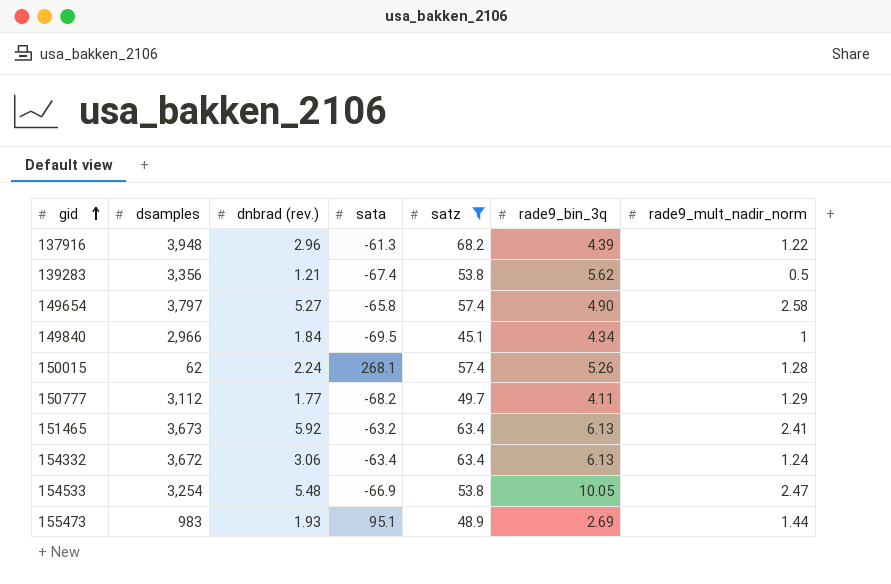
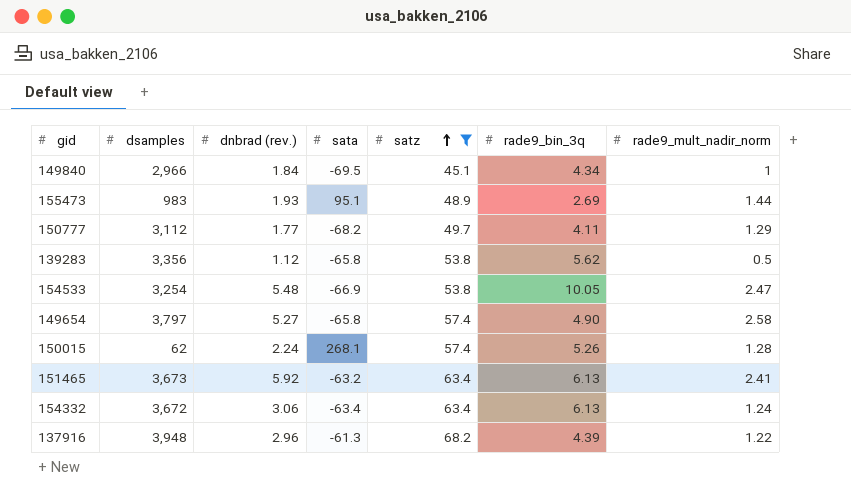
row order: gid ascending -> satz ascending
139283 | dnbrad (rev.): 1.21 -> 1.12
139283 | sata: -67.4 -> -65.8

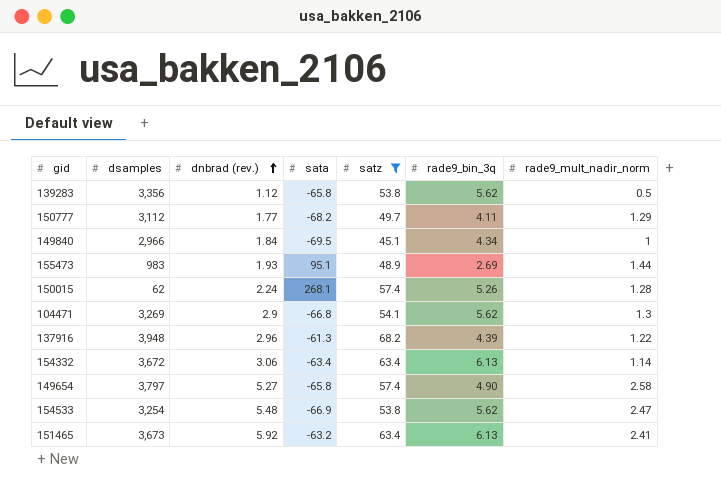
row order: satz ascending -> dnbrad (rev.) ascending
row 104471: none -> 3,269 | 2.9 | -66.8 | 54.1 | 5.62 | 1.3
154332 | rade9_mult_nadir_norm: 1.24 -> 1.14
154533 | rade9_bin_3q: 10.05 -> 5.62

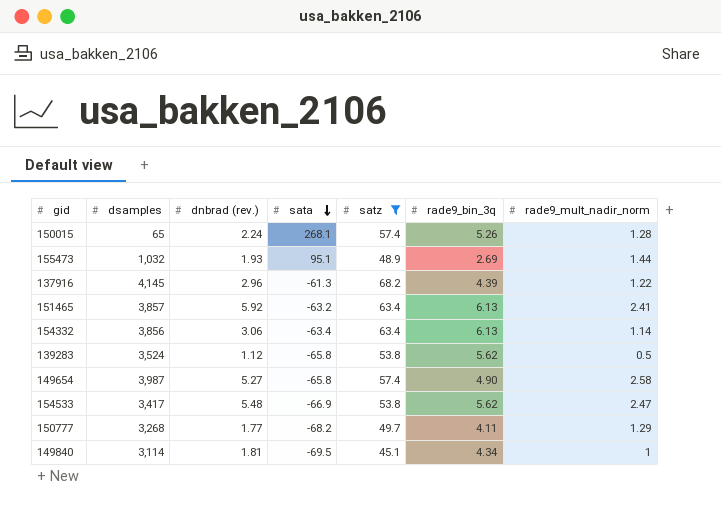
row order: dnbrad (rev.) ascending -> sata descending
row 104471: 3,269 | 2.9 | -66.8 | 54.1 | 5.62 | 1.3 -> none
150015 | dsamples: 62 -> 65
155473 | dsamples: 983 -> 1,032
137916 | dsamples: 3,948 -> 4,145
151465 | dsamples: 3,673 -> 3,857
154332 | dsamples: 3,672 -> 3,856
139283 | dsamples: 3,356 -> 3,524
149654 | dsamples: 3,797 -> 3,987
154533 | dsamples: 3,254 -> 3,417
150777 | dsamples: 3,112 -> 3,268
149840 | dsamples: 2,966 -> 3,114
149840 | dnbrad (rev.): 1.84 -> 1.81

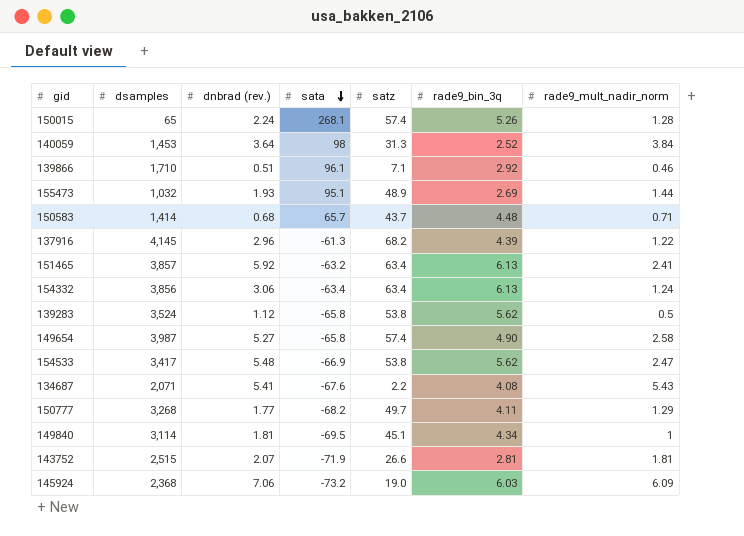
filter: satz >= 45.1 -> none
154332 | rade9_mult_nadir_norm: 1.14 -> 1.24

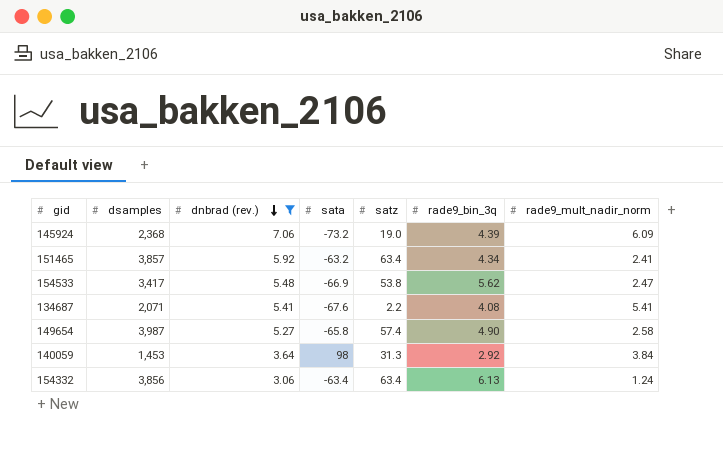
filter: none -> dnbrad (rev.) >= 3.06
row order: sata descending -> dnbrad (rev.) descending
145924 | rade9_bin_3q: 6.03 -> 4.39
151465 | rade9_bin_3q: 6.13 -> 4.34
134687 | rade9_mult_nadir_norm: 5.43 -> 5.41
140059 | rade9_bin_3q: 2.52 -> 2.92

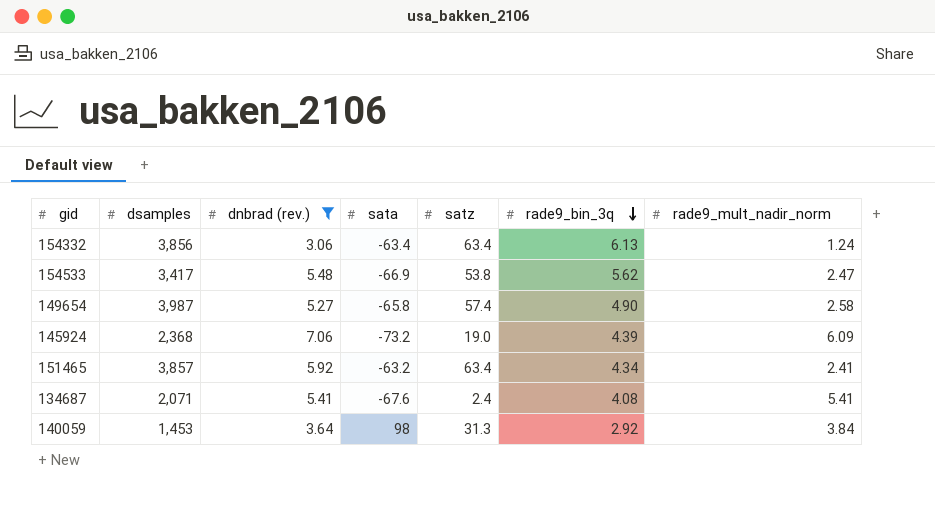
row order: dnbrad (rev.) descending -> rade9_bin_3q descending
134687 | satz: 2.2 -> 2.4

